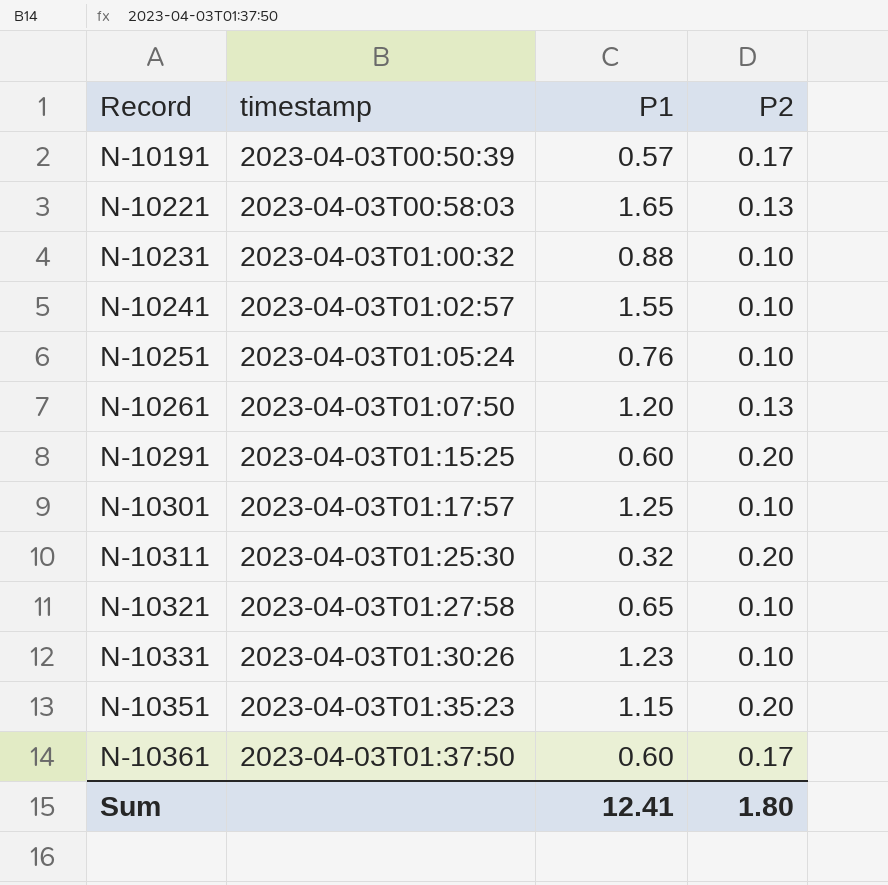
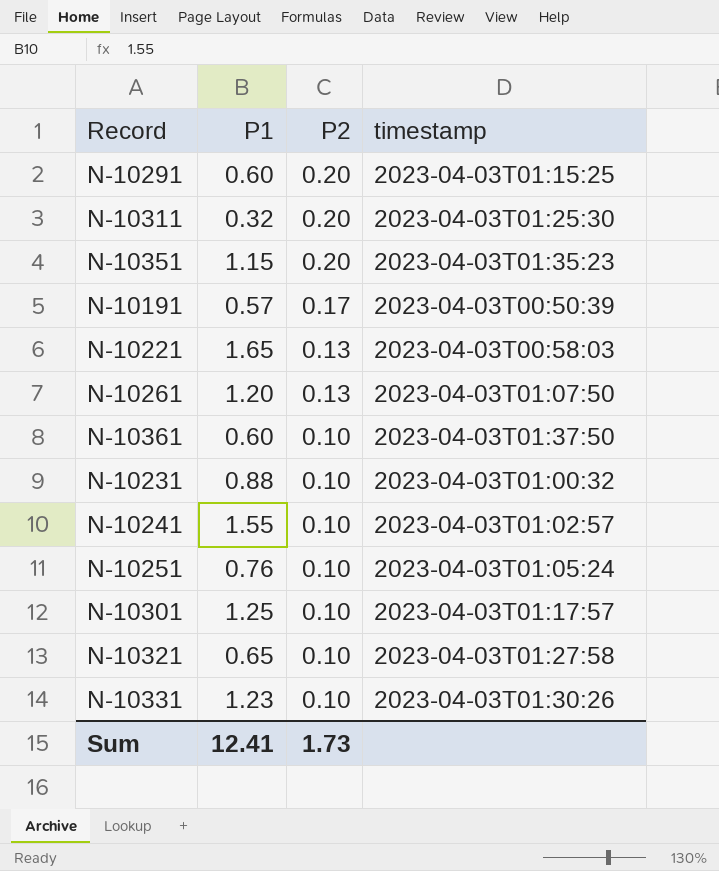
row order: Record ascending -> P2 descending
column timestamp | position: 2 -> 4
N-10361 | P2: 0.17 -> 0.10
Sum | P2: 1.80 -> 1.73

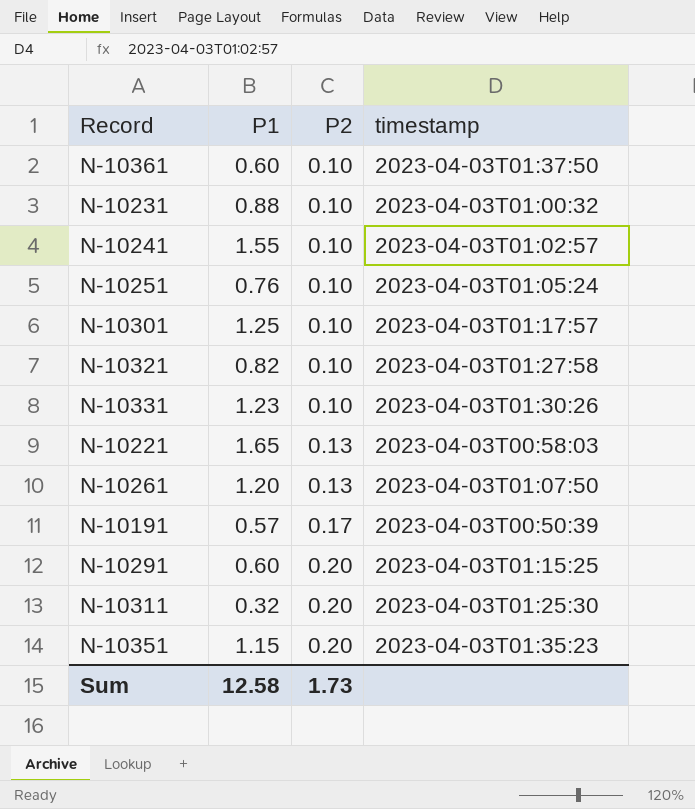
row order: P2 descending -> P2 ascending
N-10321 | P1: 0.65 -> 0.82
Sum | P1: 12.41 -> 12.58

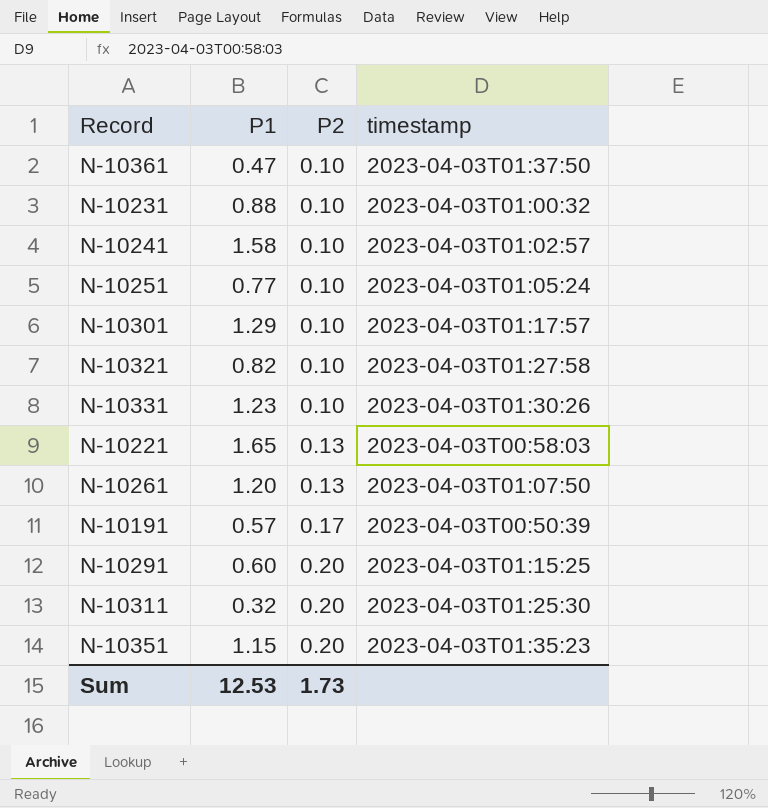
N-10361 | P1: 0.60 -> 0.47
N-10241 | P1: 1.55 -> 1.58
N-10251 | P1: 0.76 -> 0.77
N-10301 | P1: 1.25 -> 1.29
Sum | P1: 12.58 -> 12.53

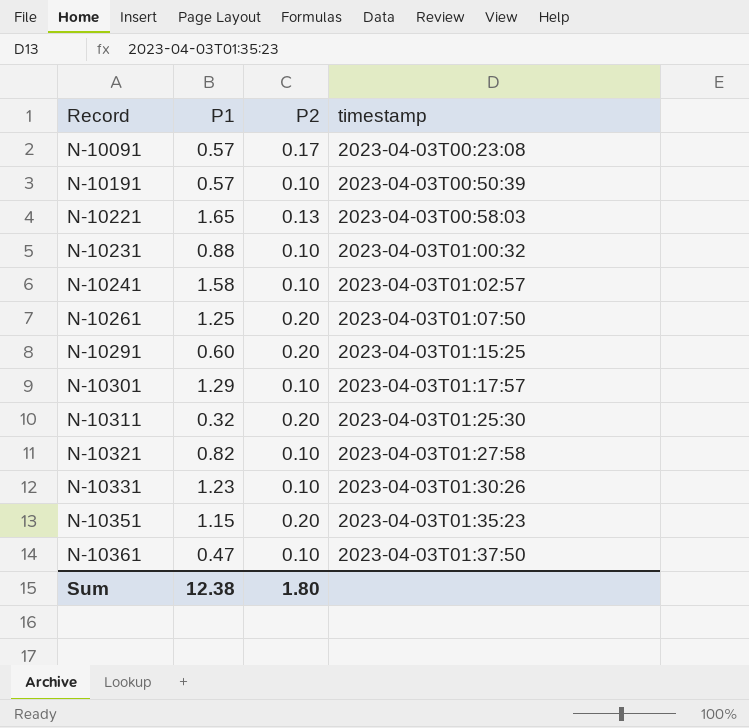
row order: P2 ascending -> Record ascending
row N-10251: 0.77 | 0.10 | 2023-04-03T01:05:24 -> none
row N-10091: none -> 0.57 | 0.17 | 2023-04-03T00:23:08
N-10191 | P2: 0.17 -> 0.10
N-10261 | P1: 1.20 -> 1.25
N-10261 | P2: 0.13 -> 0.20
Sum | P1: 12.53 -> 12.38
Sum | P2: 1.73 -> 1.80

